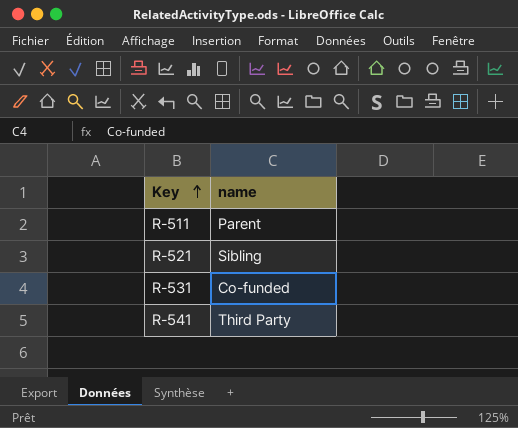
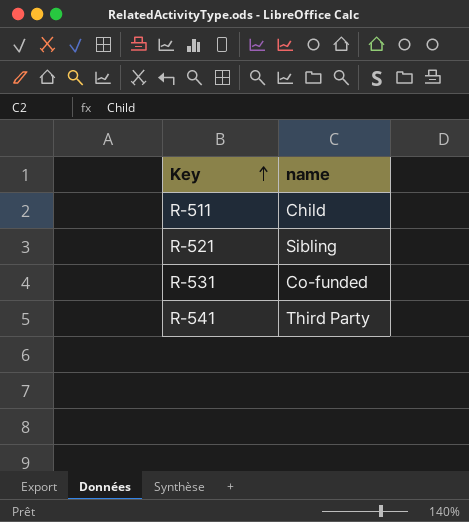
R-511 | name: Parent -> Child

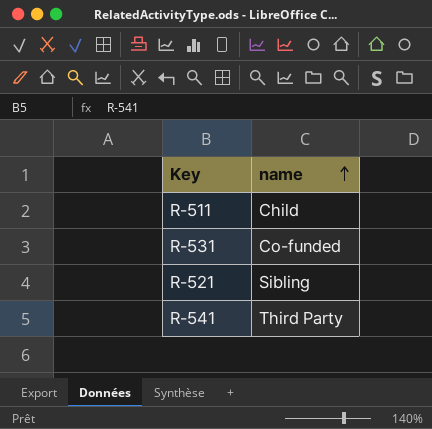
row order: Key ascending -> name ascending

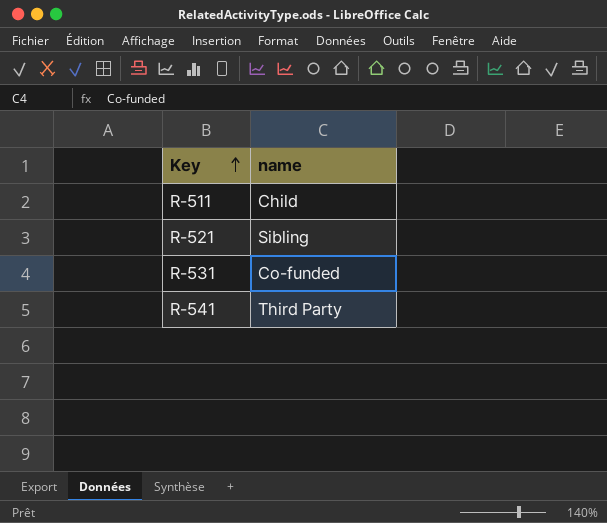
row order: name ascending -> Key ascending

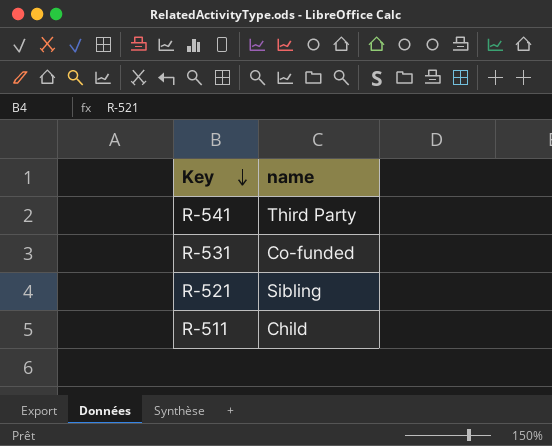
row order: Key ascending -> Key descending

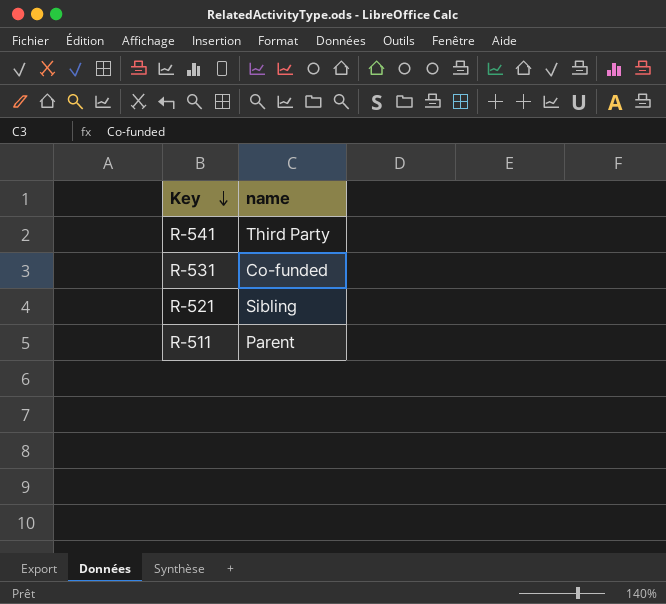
R-511 | name: Child -> Parent

